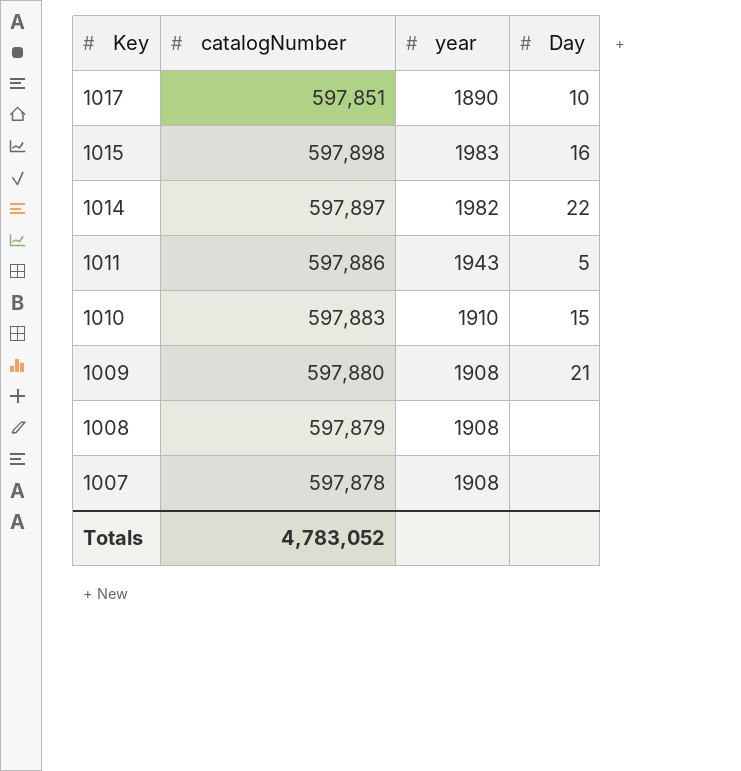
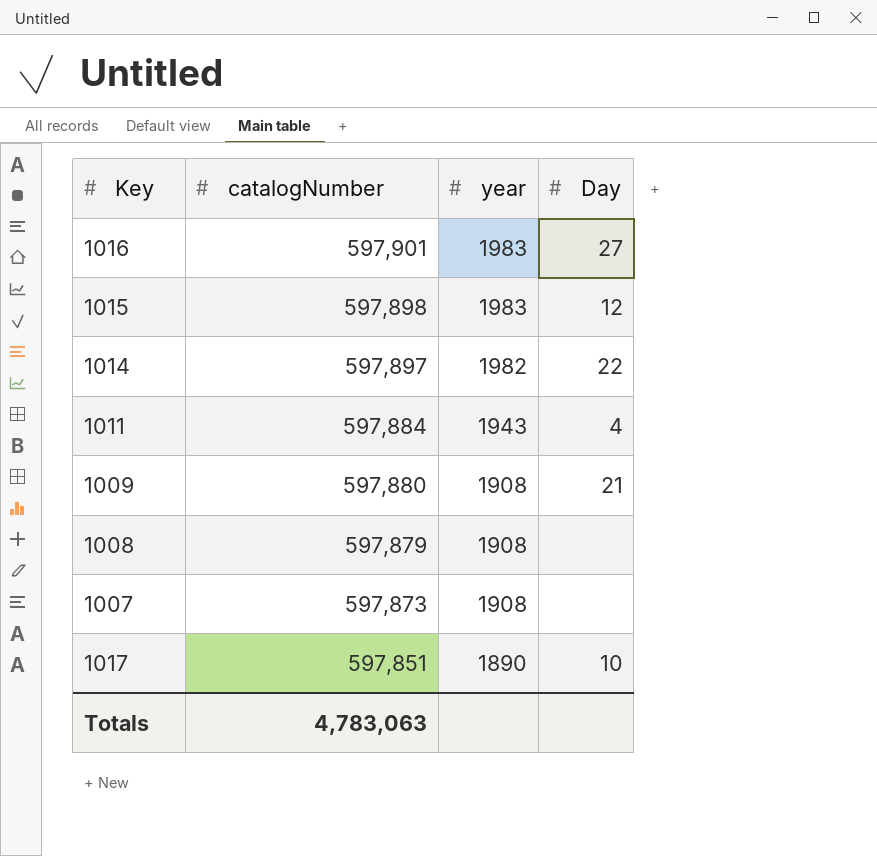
row order: Key descending -> catalogNumber descending
row 1010: 597,883 | 1910 | 15 -> none
row 1016: none -> 597,901 | 1983 | 27
1015 | Day: 16 -> 12
1011 | catalogNumber: 597,886 -> 597,884
1011 | Day: 5 -> 4
1007 | catalogNumber: 597,878 -> 597,873
Totals | catalogNumber: 4,783,052 -> 4,783,063

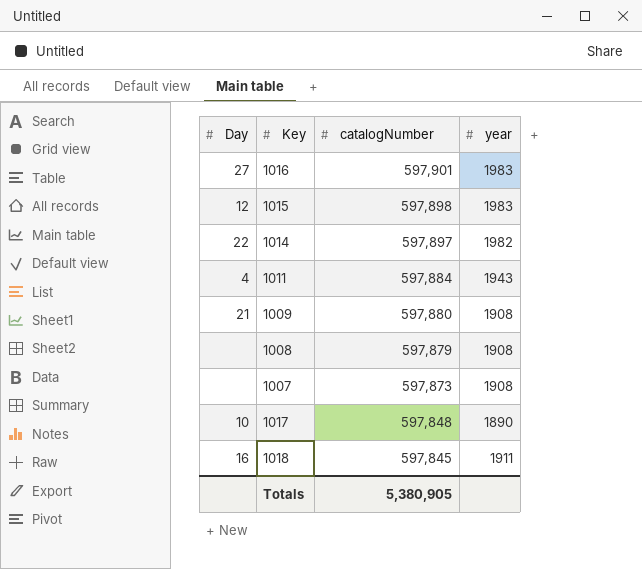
column Day | position: 4 -> 1
1017 | catalogNumber: 597,851 -> 597,848
row 1018: none -> 16 | 597,845 | 1911
Totals | catalogNumber: 4,783,063 -> 5,380,905

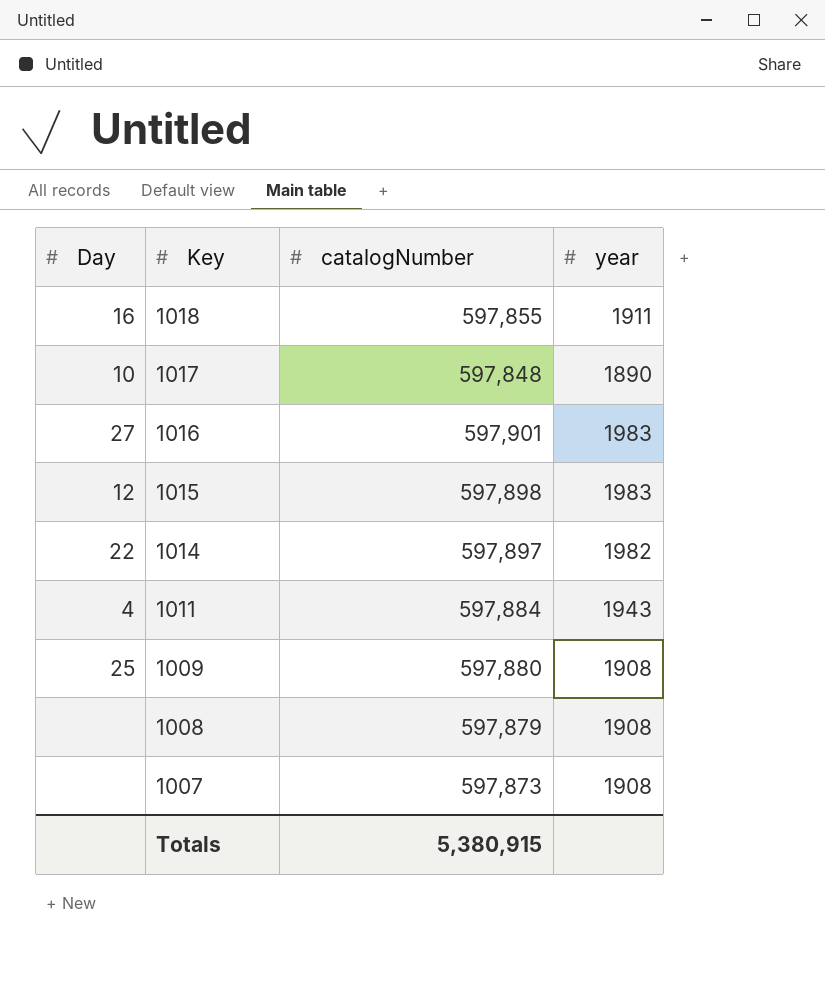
row order: catalogNumber descending -> Key descending
1018 | catalogNumber: 597,845 -> 597,855
1009 | Day: 21 -> 25
Totals | catalogNumber: 5,380,905 -> 5,380,915

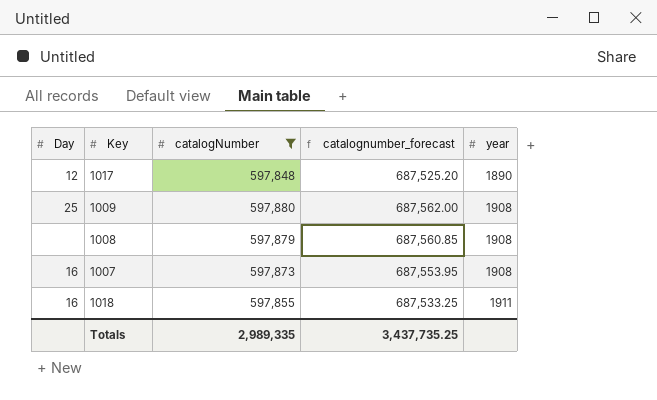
filter: none -> catalogNumber <= 597,880
row order: Key descending -> year ascending
column catalognumber_forecast | formula: none -> [catalogNumber] * 1.15
1017 | Day: 10 -> 12
1007 | Day: none -> 16
Totals | catalogNumber: 5,380,915 -> 2,989,335

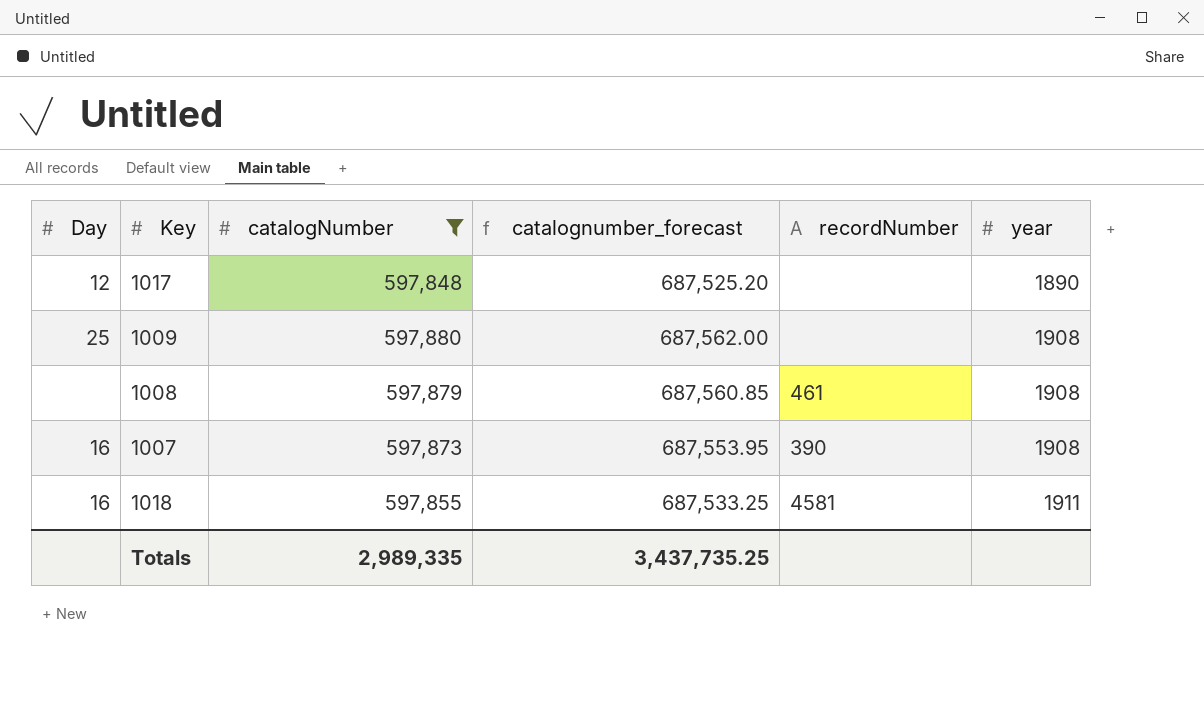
column recordNumber | position: none -> 5

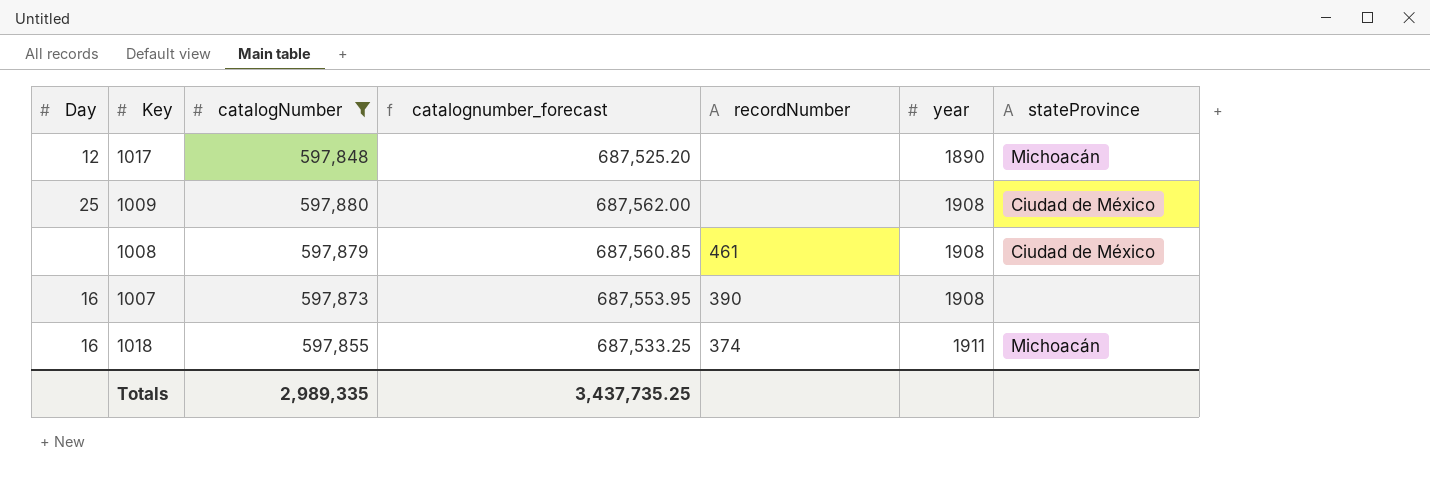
column stateProvince | position: none -> 7
1018 | recordNumber: 4581 -> 374

